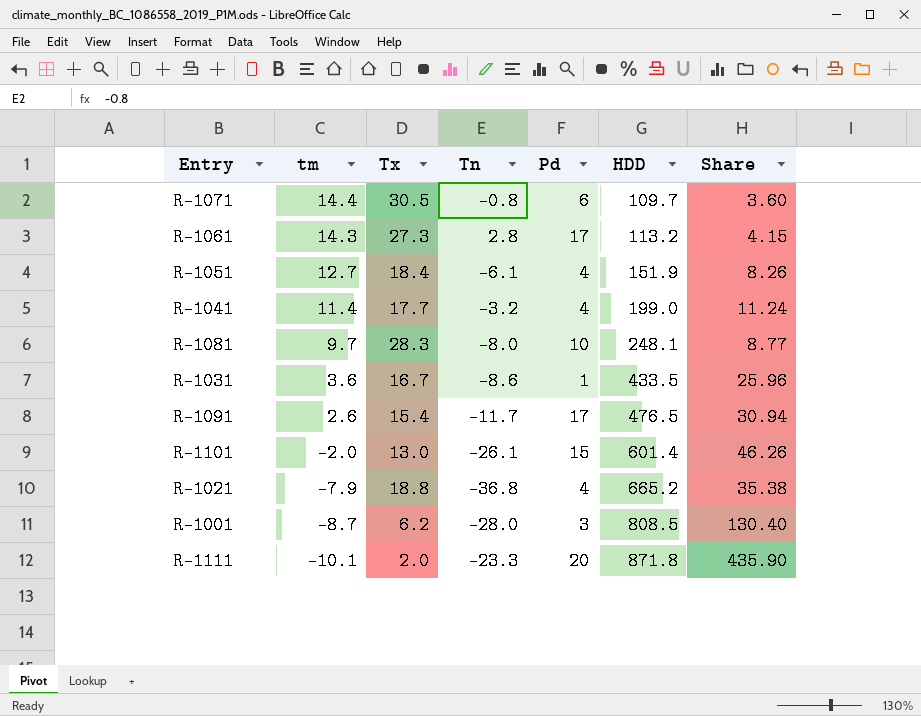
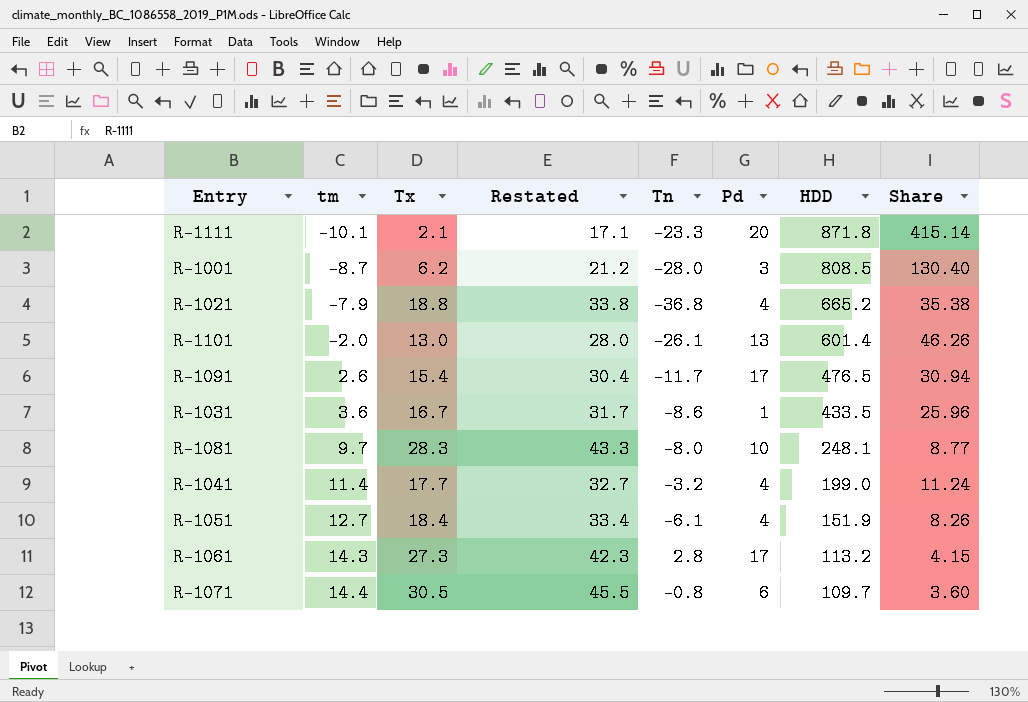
row order: tm descending -> tm ascending
column Restated | formula: none -> [Tx] + 15
R-1111 | Tx: 2.0 -> 2.1
R-1111 | Share: 435.90 -> 415.14
R-1101 | Pd: 15 -> 13

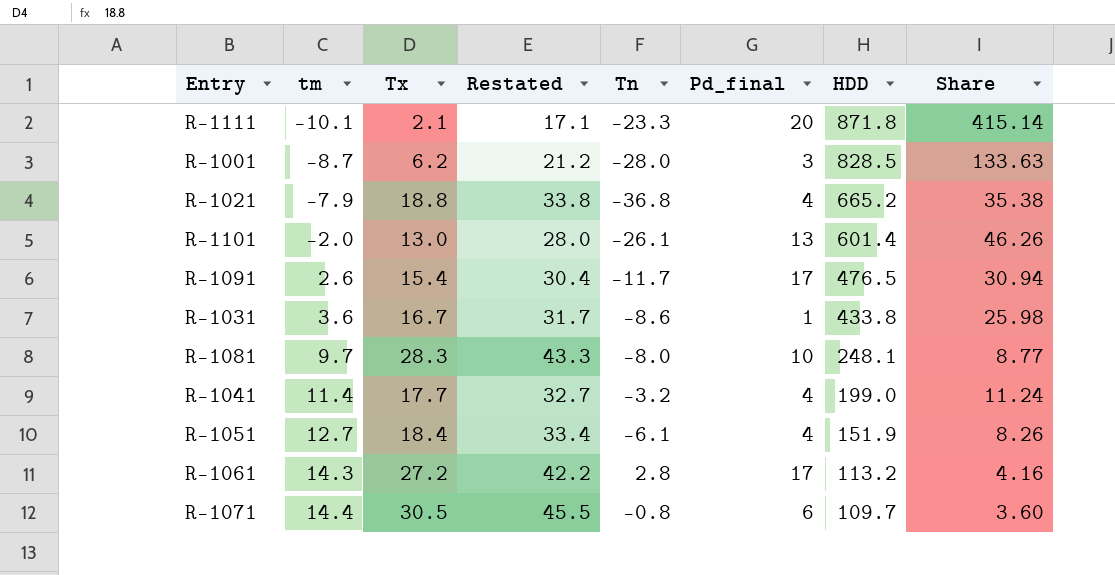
column name: Pd -> Pd_final
R-1001 | HDD: 808.5 -> 828.5
R-1001 | Share: 130.40 -> 133.63
R-1031 | HDD: 433.5 -> 433.8
R-1031 | Share: 25.96 -> 25.98
R-1061 | Tx: 27.3 -> 27.2
R-1061 | Restated: 42.3 -> 42.2
R-1061 | Share: 4.15 -> 4.16

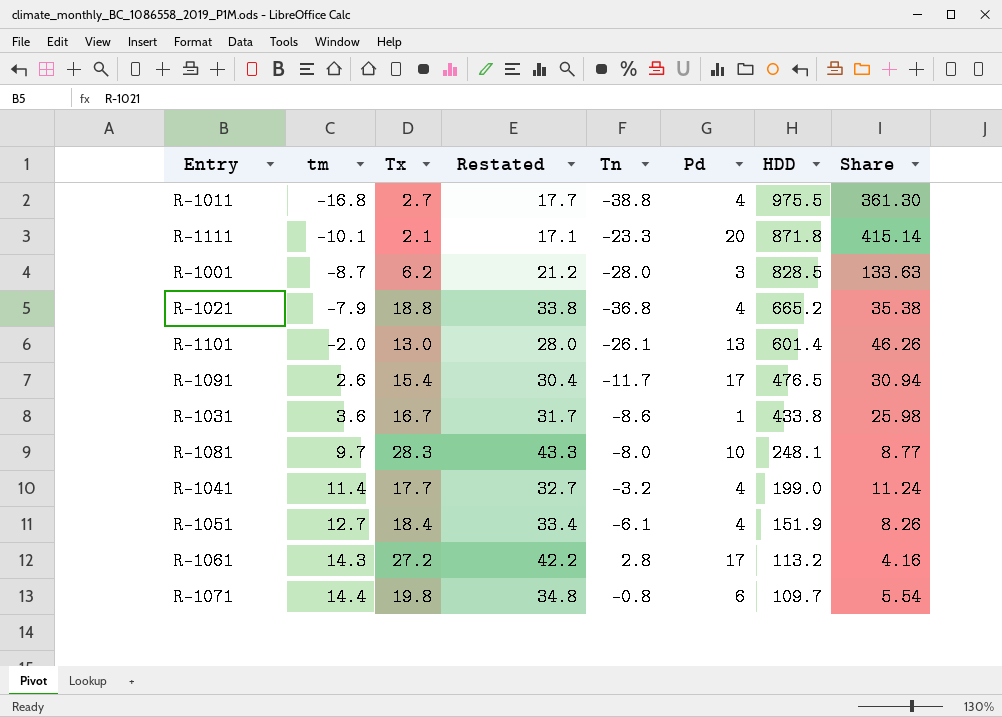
column name: Pd_final -> Pd
row R-1011: none -> -16.8 | 2.7 | 17.7 | -38.8 | 4 | 975.5 | 361.30
R-1071 | Tx: 30.5 -> 19.8
R-1071 | Restated: 45.5 -> 34.8
R-1071 | Share: 3.60 -> 5.54

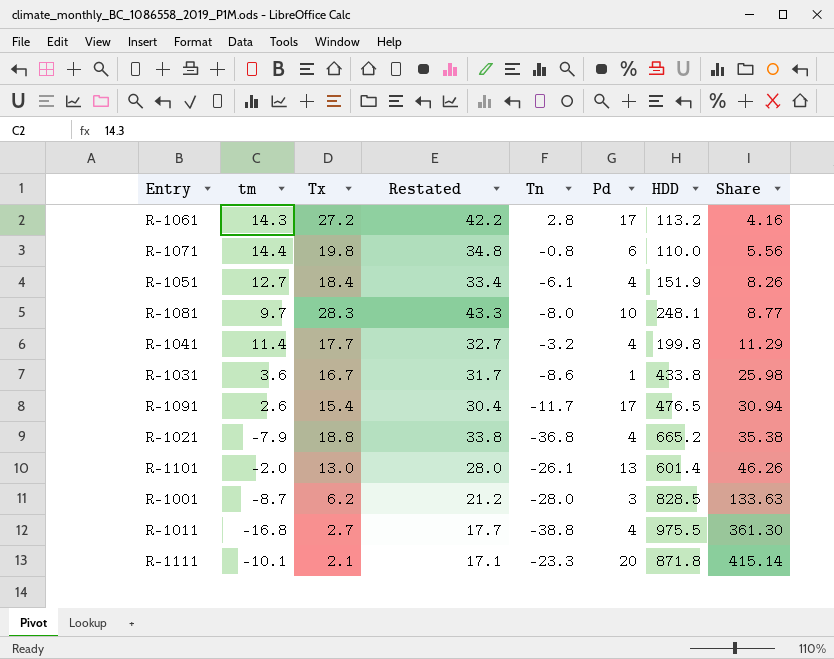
row order: tm ascending -> Share ascending
R-1071 | HDD: 109.7 -> 110.0
R-1071 | Share: 5.54 -> 5.56
R-1041 | HDD: 199.0 -> 199.8
R-1041 | Share: 11.24 -> 11.29

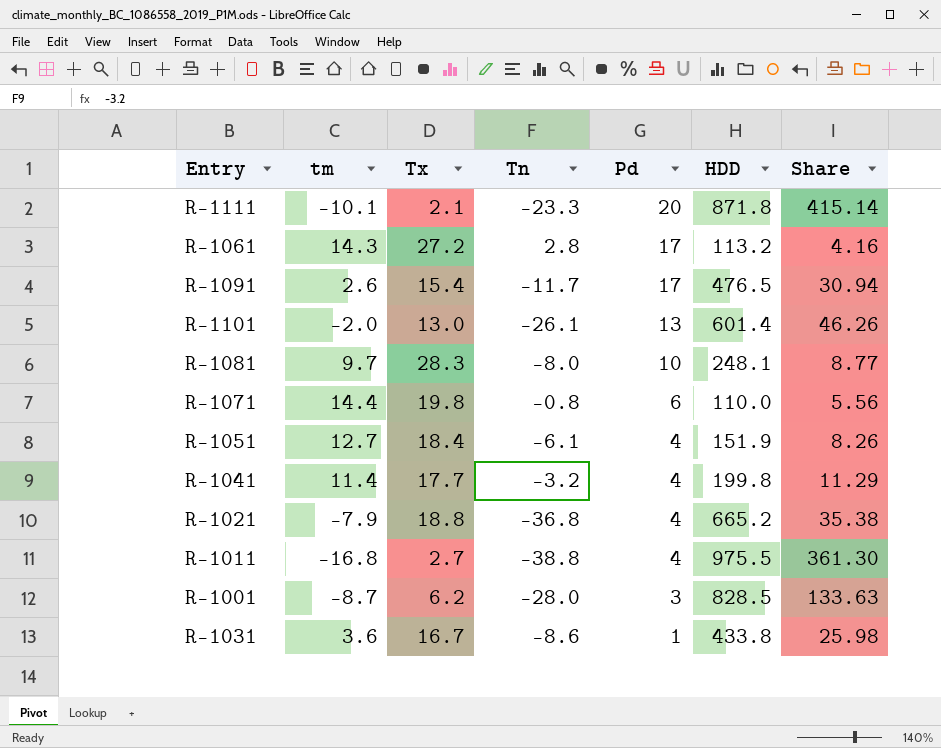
row order: Share ascending -> Pd descending
column Restated | formula: [Tx] + 15 -> none

